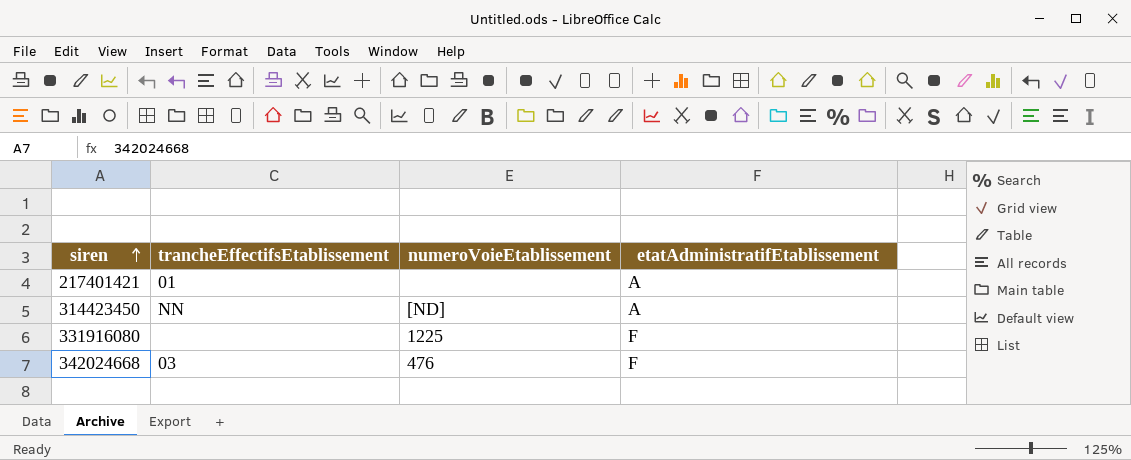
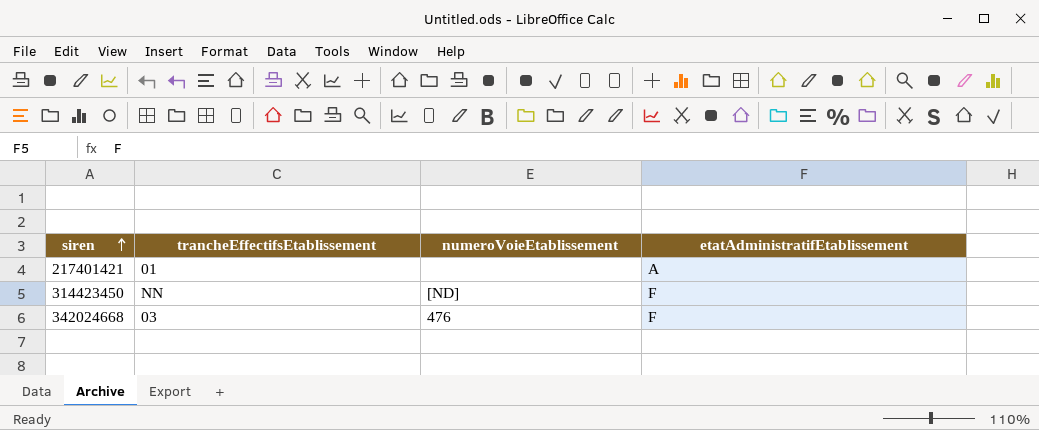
row 331916080: none | 1225 | F -> none
314423450 | etatAdministratifEtablissement: A -> F

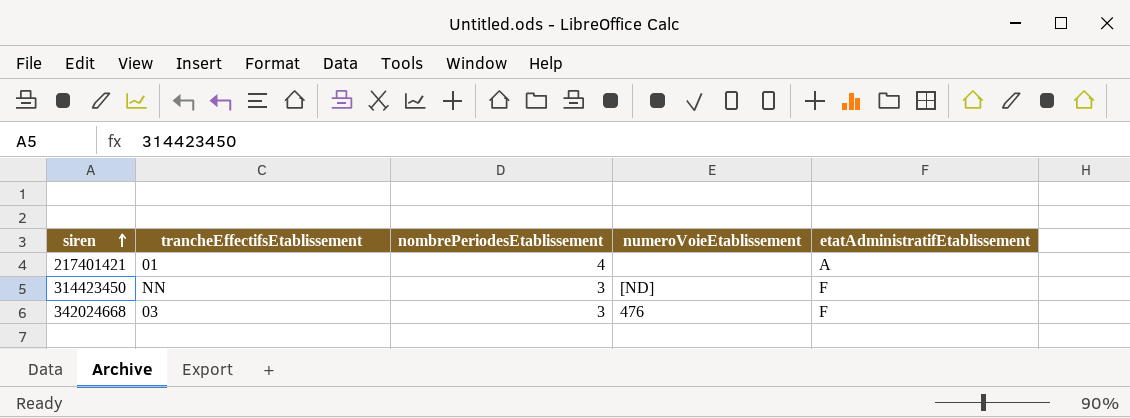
column nombrePeriodesEtablissement | position: none -> 3

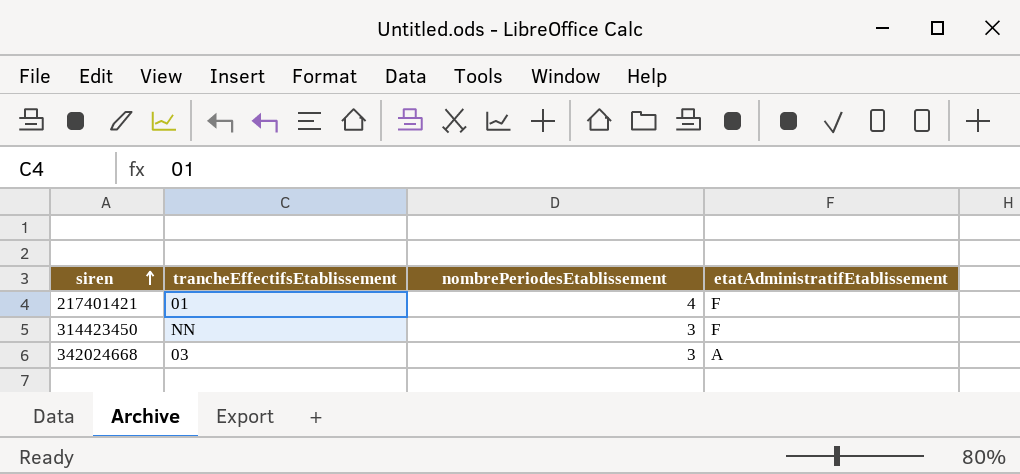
column numeroVoieEtablissement | position: 4 -> none
217401421 | etatAdministratifEtablissement: A -> F
342024668 | etatAdministratifEtablissement: F -> A

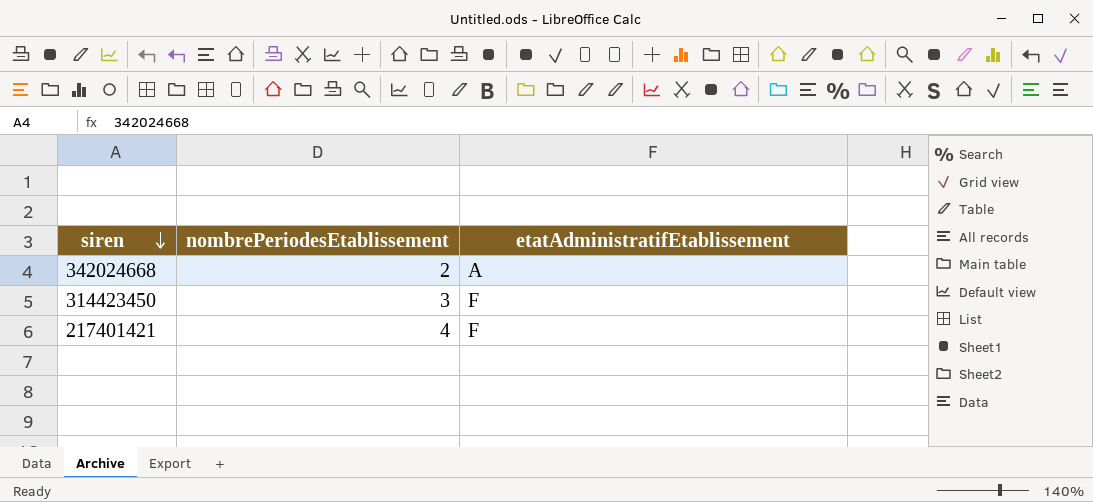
row order: siren ascending -> siren descending
column trancheEffectifsEtablissement | position: 2 -> none
342024668 | nombrePeriodesEtablissement: 3 -> 2

